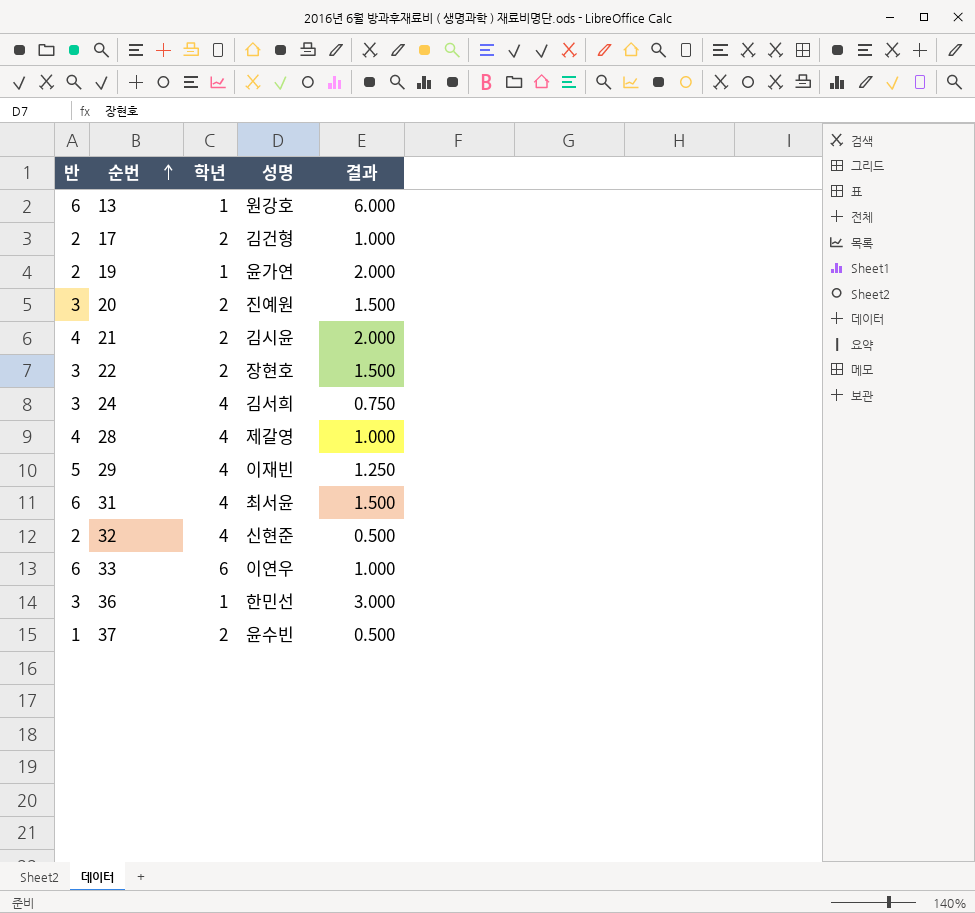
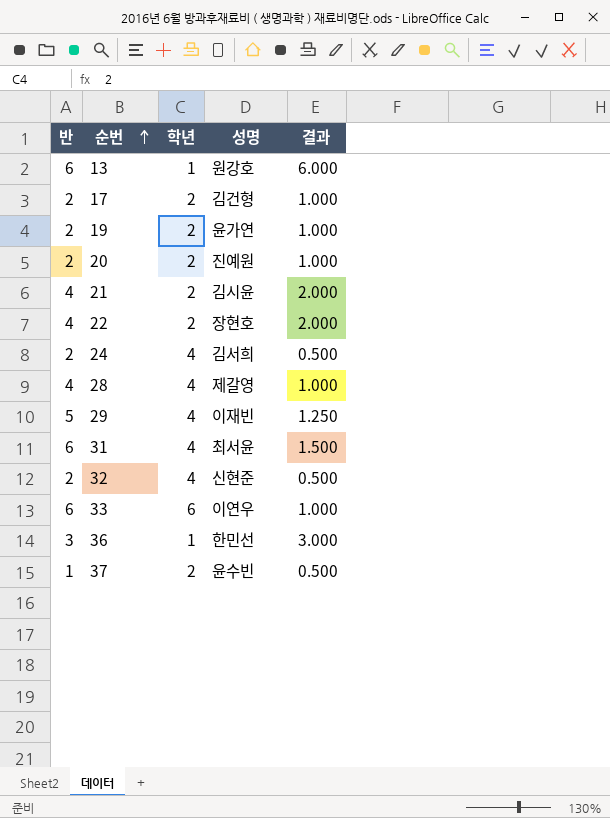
19 | 학년: 1 -> 2
19 | 결과: 2.000 -> 1.000
20 | 반: 3 -> 2
20 | 결과: 1.500 -> 1.000
22 | 반: 3 -> 4
22 | 결과: 1.500 -> 2.000
24 | 반: 3 -> 2
24 | 결과: 0.750 -> 0.500

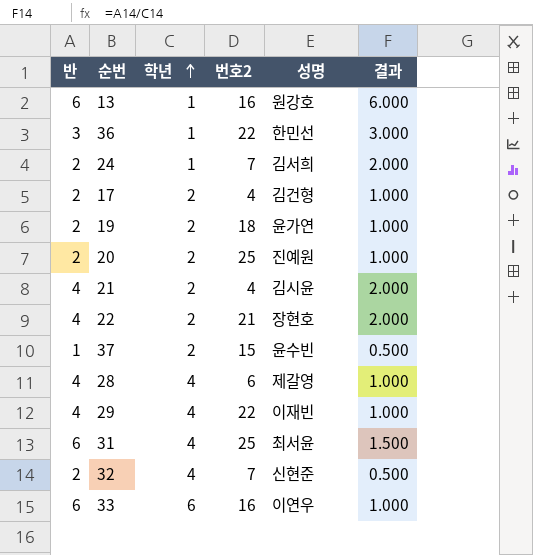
row order: 순번 ascending -> 학년 ascending
column 번호2 | position: none -> 4
24 | 학년: 4 -> 1
24 | 결과: 0.500 -> 2.000
29 | 반: 5 -> 4
29 | 결과: 1.250 -> 1.000

